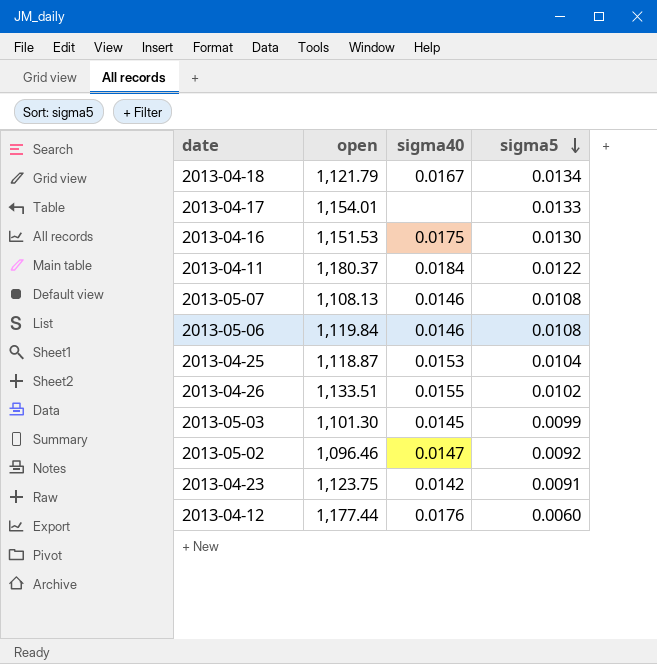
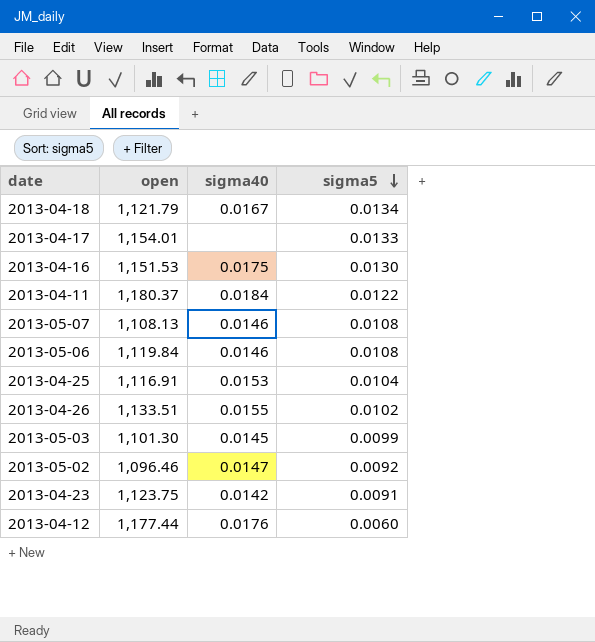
2013-04-25 | open: 1,118.87 -> 1,116.91

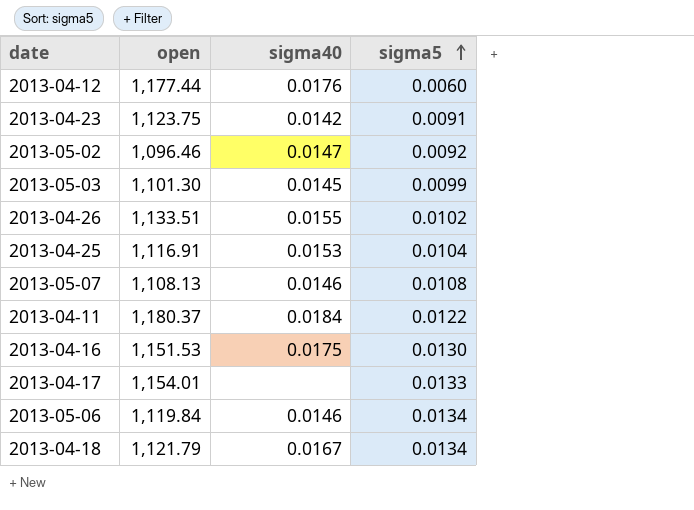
row order: sigma5 descending -> sigma5 ascending
2013-05-06 | sigma5: 0.0108 -> 0.0134

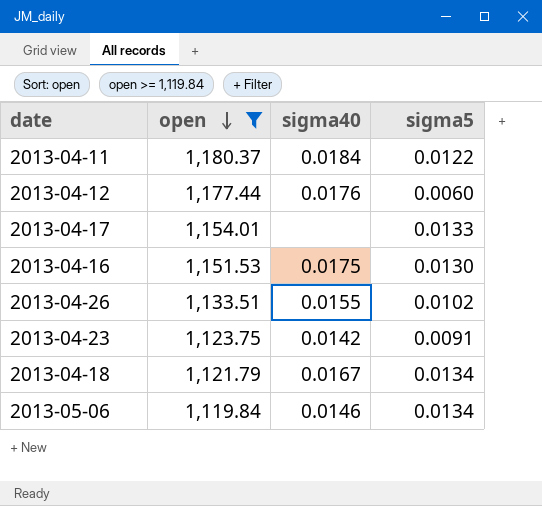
filter: none -> open >= 1,119.84
row order: sigma5 ascending -> open descending

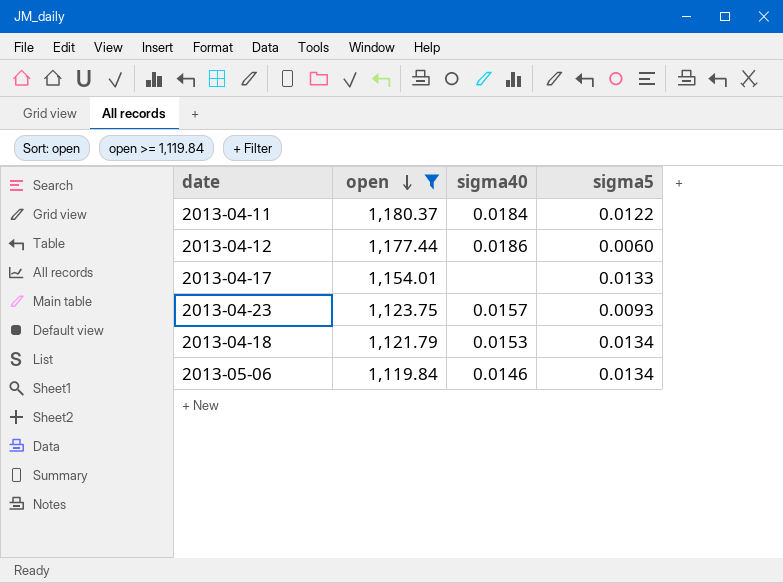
row 2013-04-16: 1,151.53 | 0.0175 | 0.0130 -> none
row 2013-04-26: 1,133.51 | 0.0155 | 0.0102 -> none
2013-04-12 | sigma40: 0.0176 -> 0.0186
2013-04-23 | sigma40: 0.0142 -> 0.0157
2013-04-23 | sigma5: 0.0091 -> 0.0093
2013-04-18 | sigma40: 0.0167 -> 0.0153

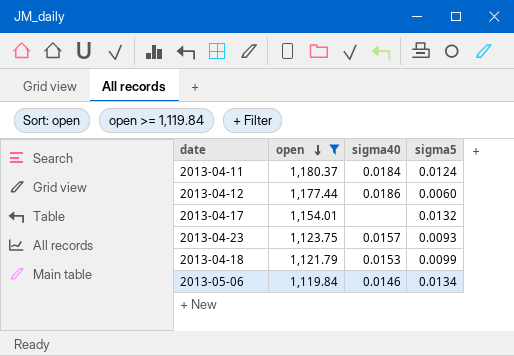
2013-04-11 | sigma5: 0.0122 -> 0.0124
2013-04-17 | sigma5: 0.0133 -> 0.0132
2013-04-18 | sigma5: 0.0134 -> 0.0099

